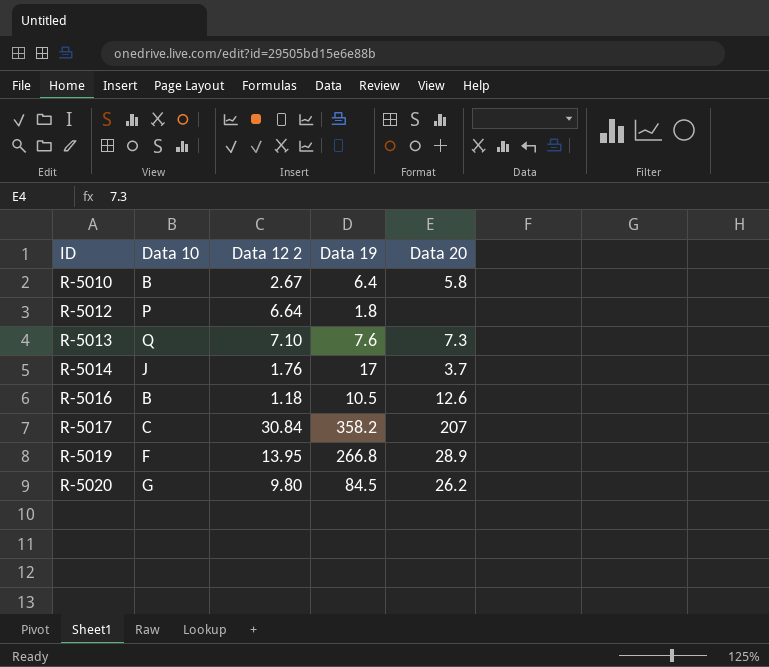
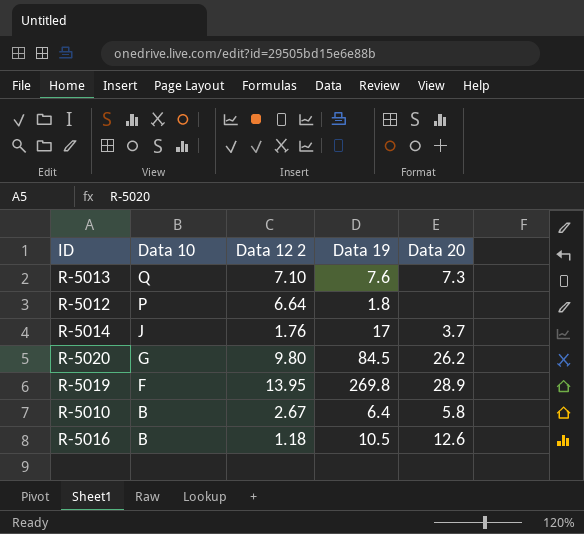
row order: ID ascending -> Data 10 descending
row R-5017: C | 30.84 | 358.2 | 207 -> none
R-5019 | Data 19: 266.8 -> 269.8

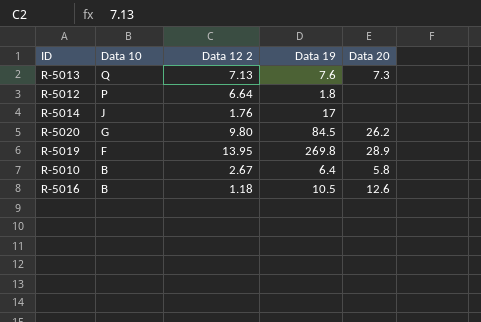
R-5013 | Data 12 2: 7.10 -> 7.13
R-5014 | Data 20: 3.7 -> none

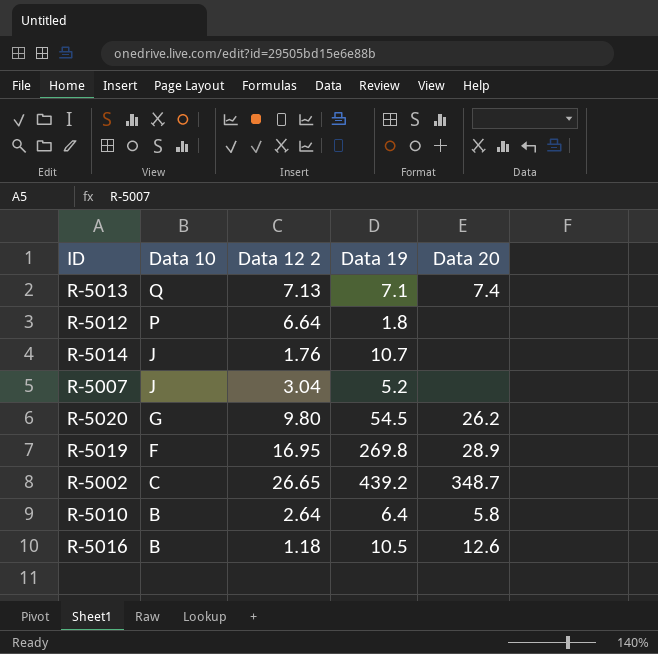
R-5013 | Data 19: 7.6 -> 7.1
R-5013 | Data 20: 7.3 -> 7.4
R-5014 | Data 19: 17 -> 10.7
row R-5007: none -> J | 3.04 | 5.2 | none
R-5020 | Data 19: 84.5 -> 54.5
R-5019 | Data 12 2: 13.95 -> 16.95
row R-5002: none -> C | 26.65 | 439.2 | 348.7
R-5010 | Data 12 2: 2.67 -> 2.64

